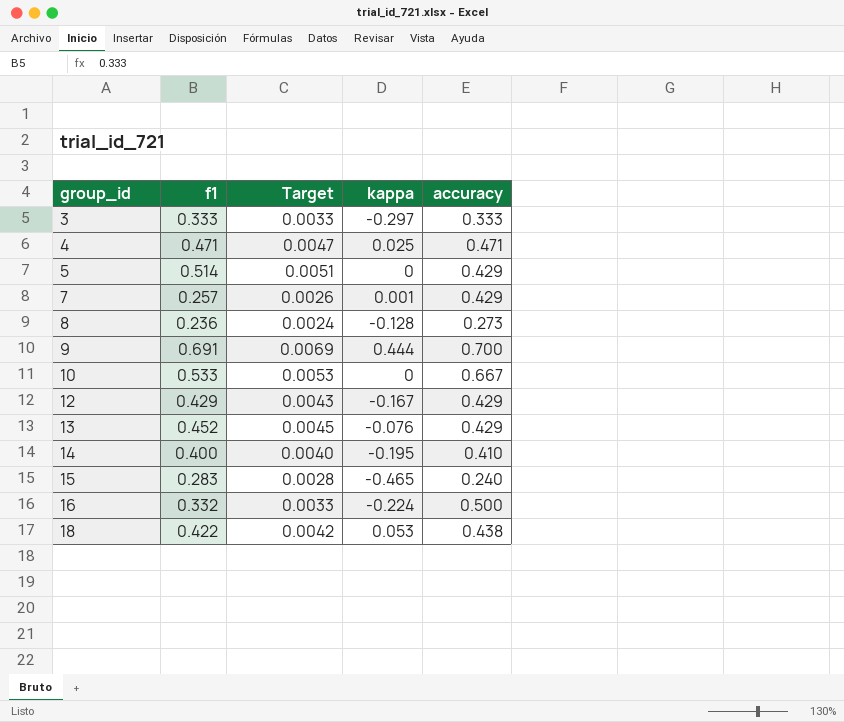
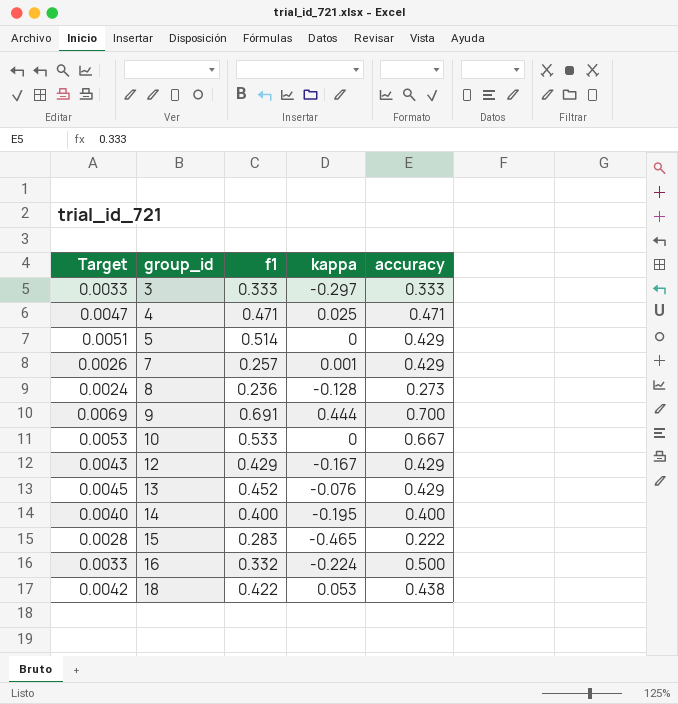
column Target | position: 3 -> 1
14 | accuracy: 0.410 -> 0.400
15 | accuracy: 0.240 -> 0.222

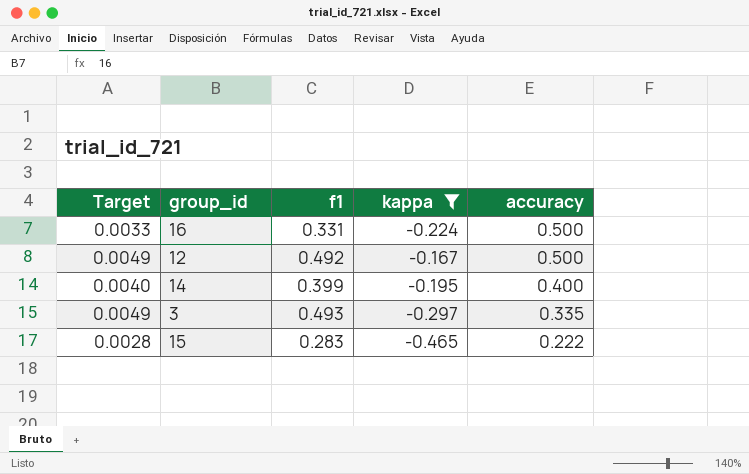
filter: none -> kappa <= -0.167
row order: group_id ascending -> accuracy descending
16 | f1: 0.332 -> 0.331
12 | Target: 0.0043 -> 0.0049
12 | f1: 0.429 -> 0.492
12 | accuracy: 0.429 -> 0.500
14 | f1: 0.400 -> 0.399
3 | Target: 0.0033 -> 0.0049
3 | f1: 0.333 -> 0.493
3 | accuracy: 0.333 -> 0.335

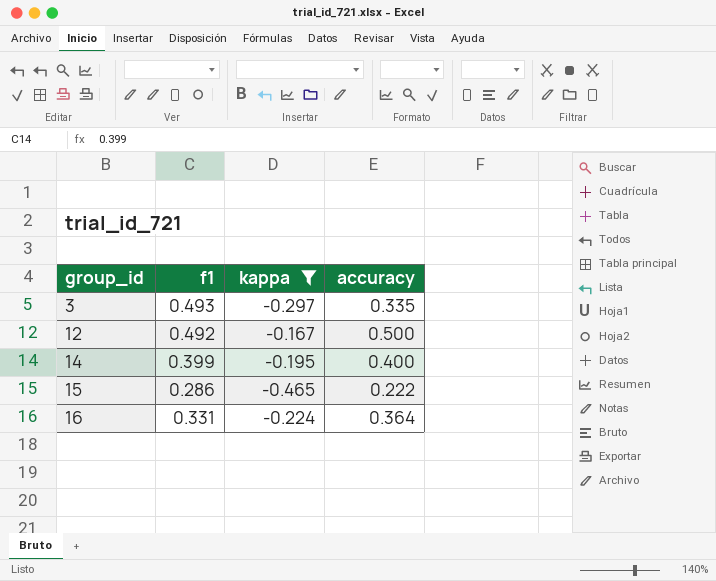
row order: accuracy descending -> group_id ascending
column Target | formula: [f1] * 0.01 -> none
15 | f1: 0.283 -> 0.286
16 | accuracy: 0.500 -> 0.364

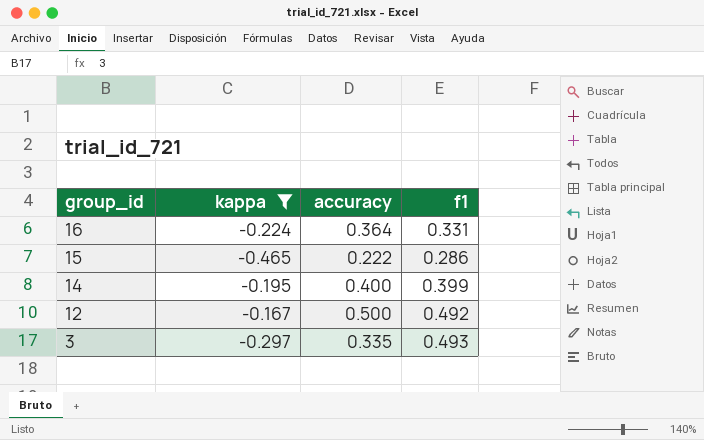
row order: group_id ascending -> group_id descending
column f1 | position: 2 -> 4

